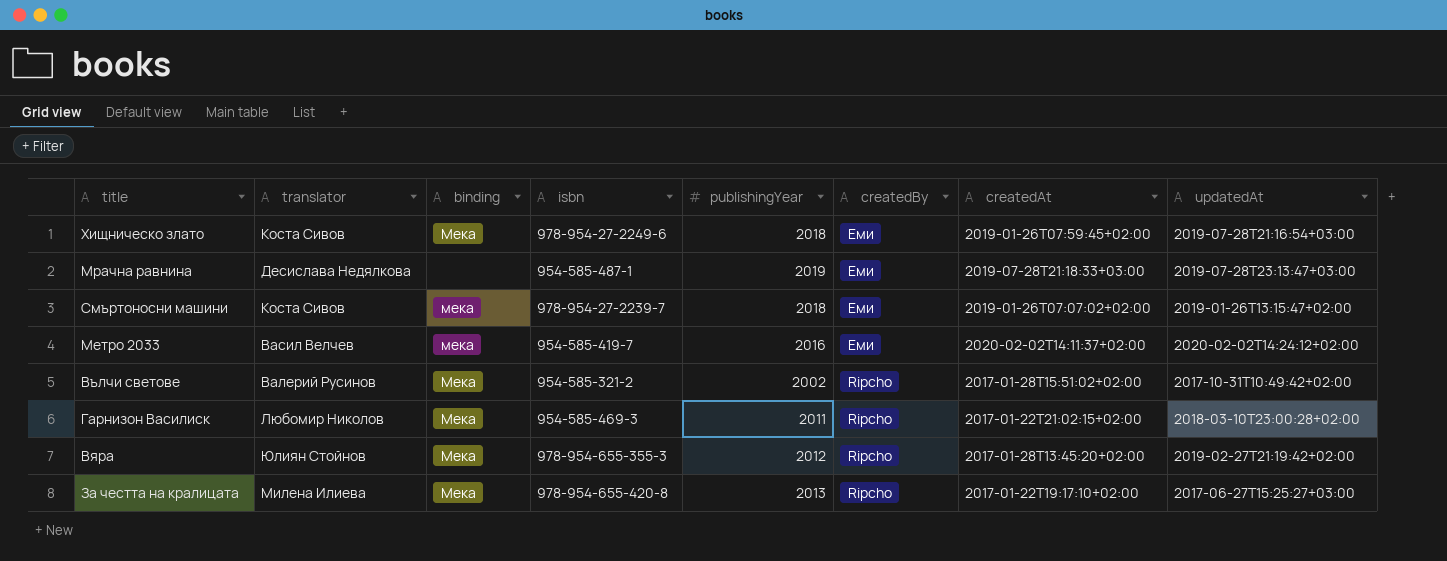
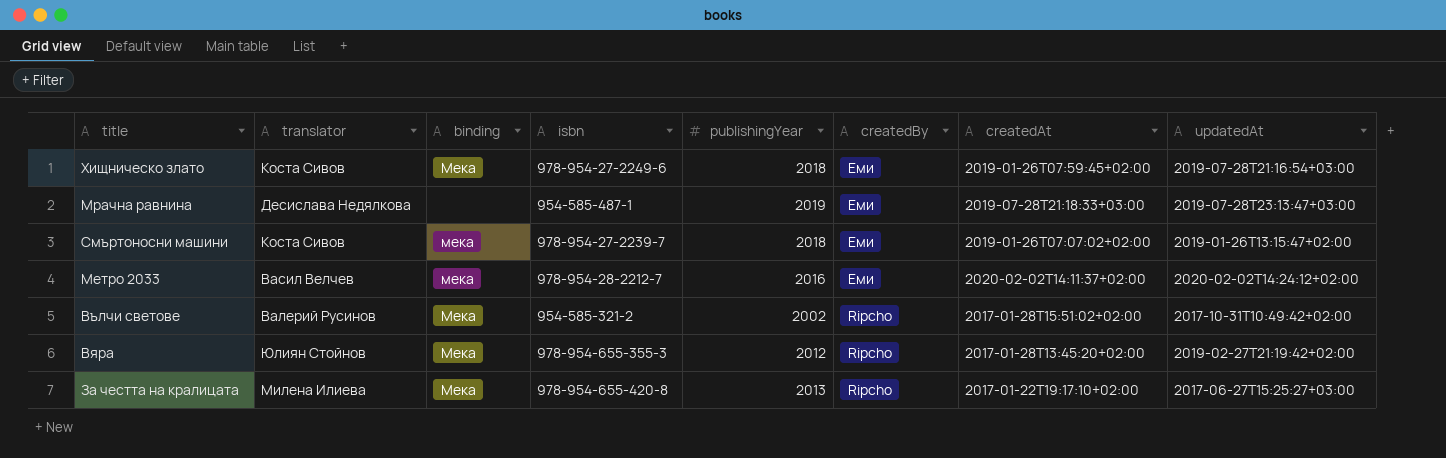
row Гарнизон Василиск: Любомир Николов | Мека | 954-585-469-3 | 2011 | Ripcho | 2017-01-22T21:02:15+02:00 | 2018-03-10T23:00:28+02:00 -> none
Метро 2033 | isbn: 954-585-419-7 -> 978-954-28-2212-7

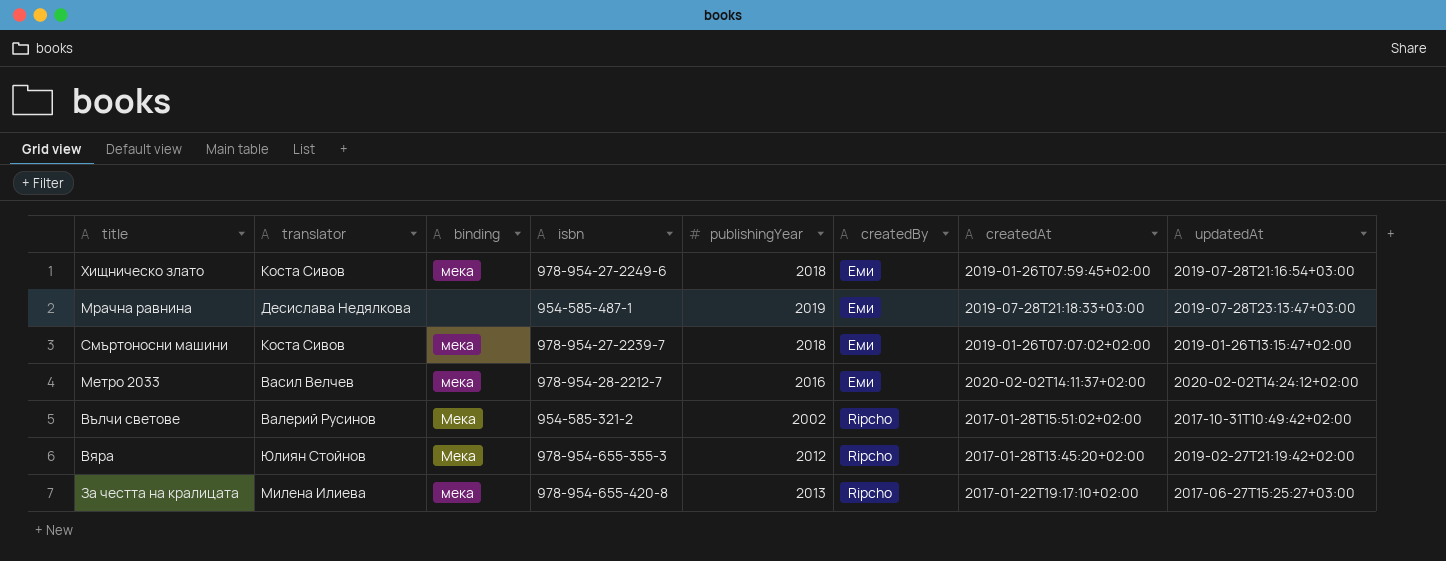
Хищническо злато | binding: Мека -> мека
За честта на кралицата | binding: Мека -> мека

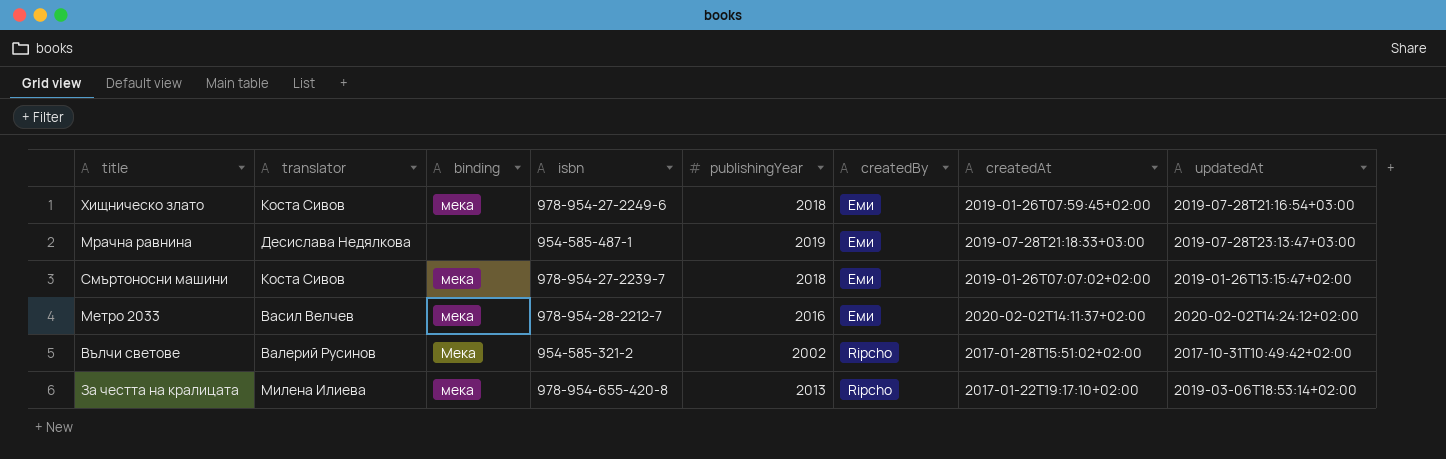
row Вяра: Юлиян Стойнов | Мека | 978-954-655-355-3 | 2012 | Ripcho | 2017-01-28T13:45:20+02:00 | 2019-02-27T21:19:42+02:00 -> none
За честта на кралицата | updatedAt: 2017-06-27T15:25:27+03:00 -> 2019-03-06T18:53:14+02:00

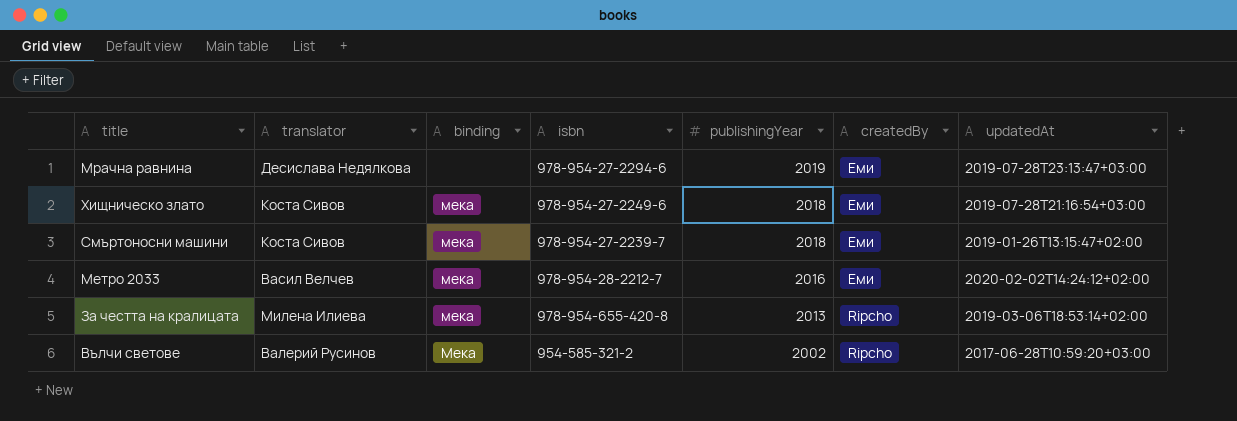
row order: createdBy descending -> publishingYear descending
column createdAt | position: 7 -> none
Мрачна равнина | isbn: 954-585-487-1 -> 978-954-27-2294-6
Вълчи светове | updatedAt: 2017-10-31T10:49:42+02:00 -> 2017-06-28T10:59:20+03:00

